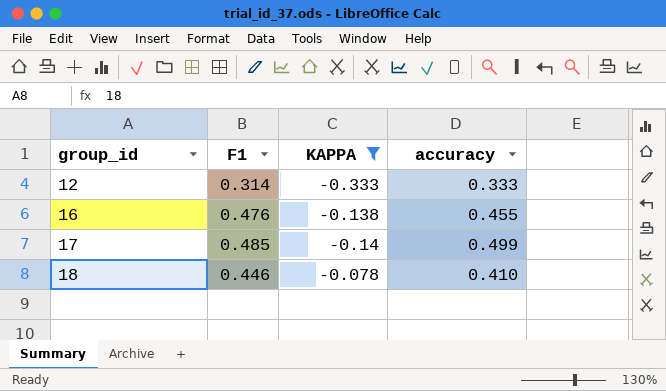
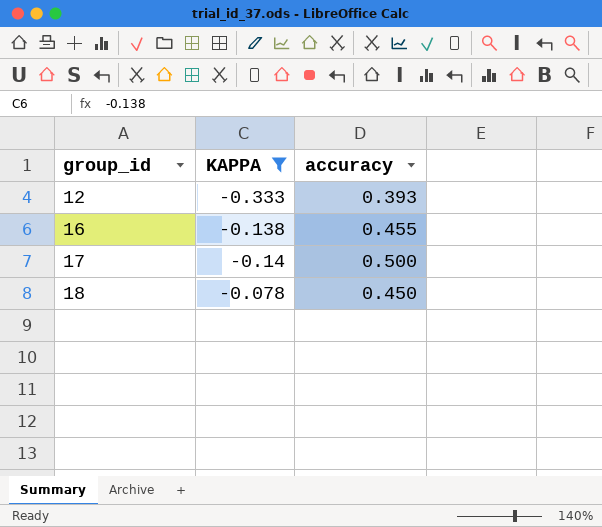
column F1 | position: 2 -> none
12 | accuracy: 0.333 -> 0.393
17 | accuracy: 0.499 -> 0.500
18 | accuracy: 0.410 -> 0.450

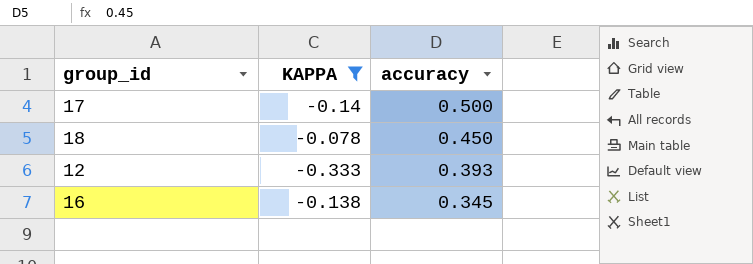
row order: group_id ascending -> accuracy descending
16 | accuracy: 0.455 -> 0.345

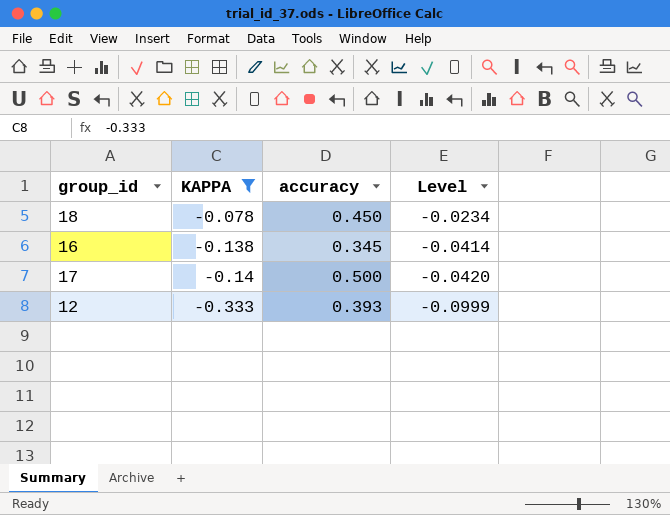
row order: accuracy descending -> KAPPA descending
column Level | formula: none -> [KAPPA] * 0.3

